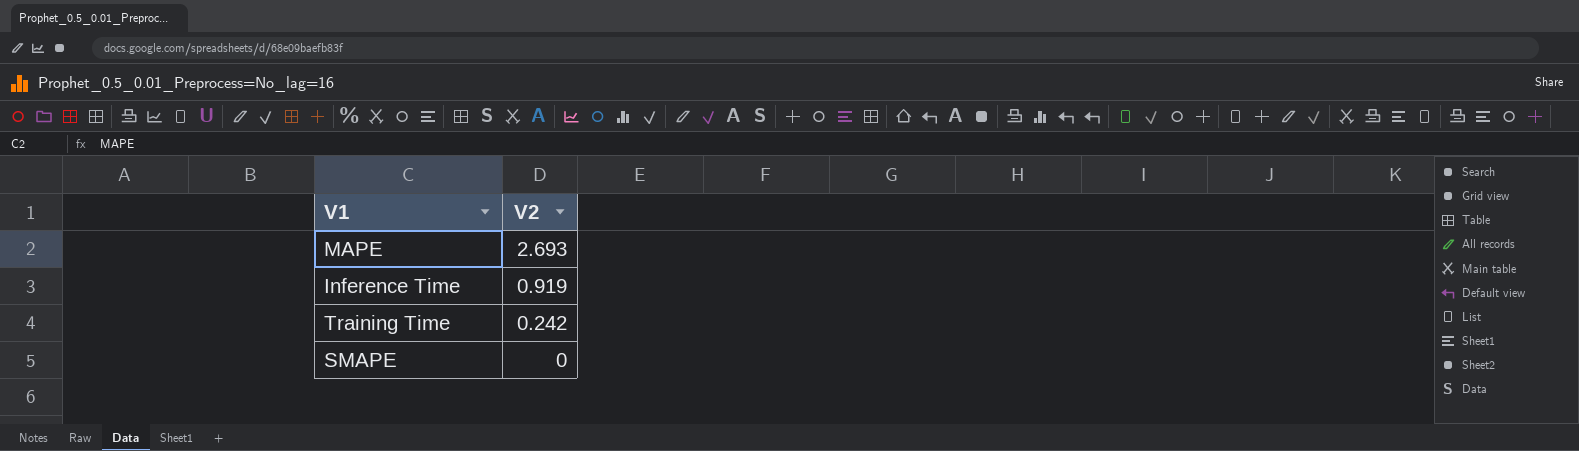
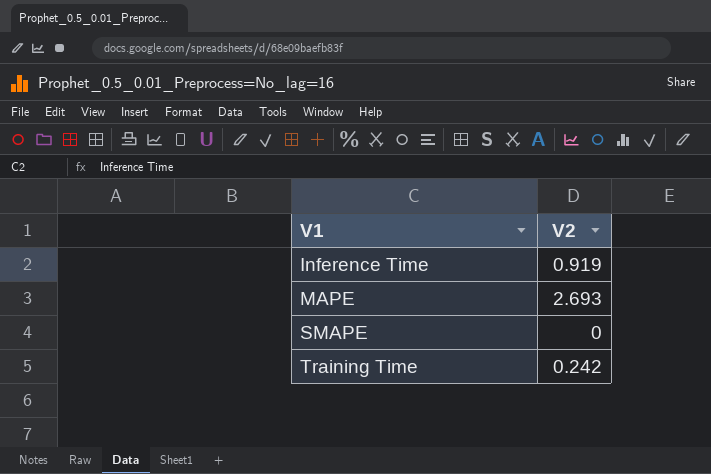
row order: V2 descending -> V1 ascending

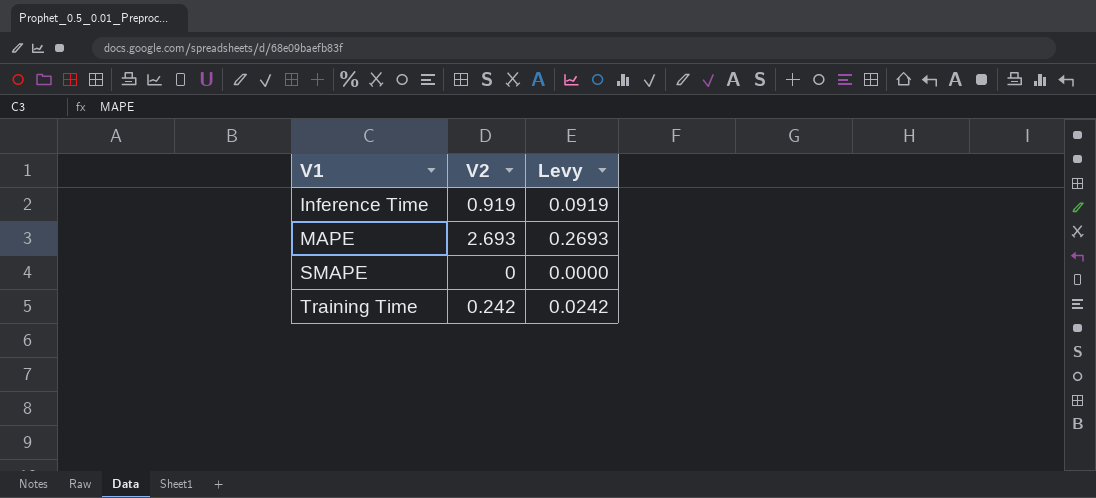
column Levy | formula: none -> [V2] * 0.1

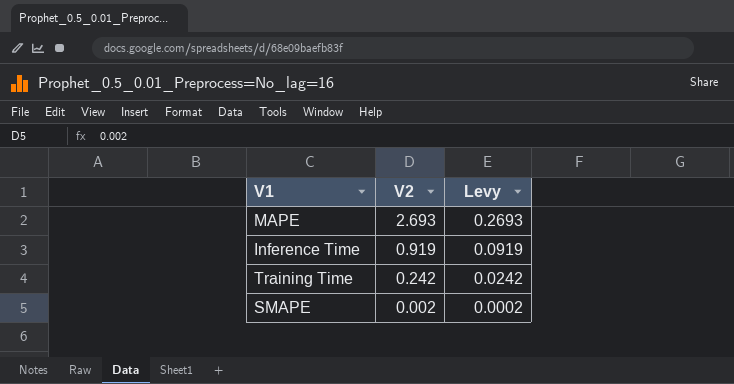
row order: V1 ascending -> V2 descending
SMAPE | V2: 0 -> 0.002
SMAPE | Levy: 0.0000 -> 0.0002

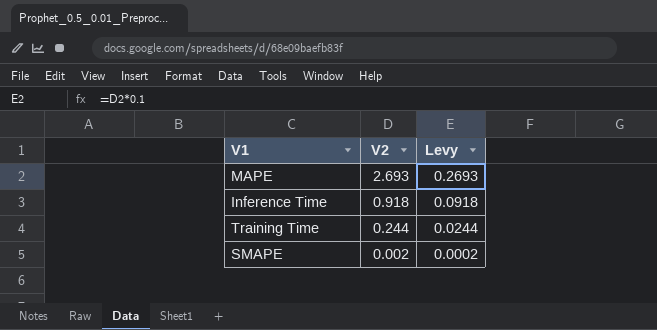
Inference Time | V2: 0.919 -> 0.918
Inference Time | Levy: 0.0919 -> 0.0918
Training Time | V2: 0.242 -> 0.244
Training Time | Levy: 0.0242 -> 0.0244

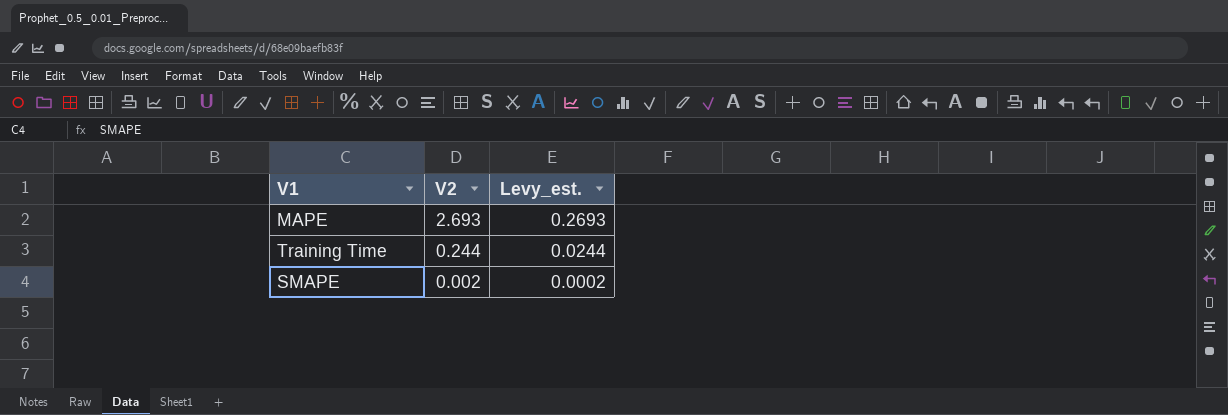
column name: Levy -> Levy_est.
row Inference Time: 0.918 | 0.0918 -> none

